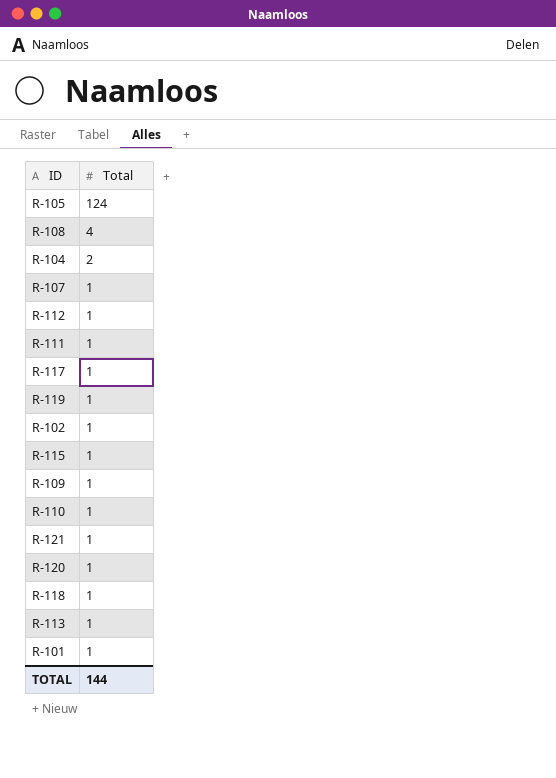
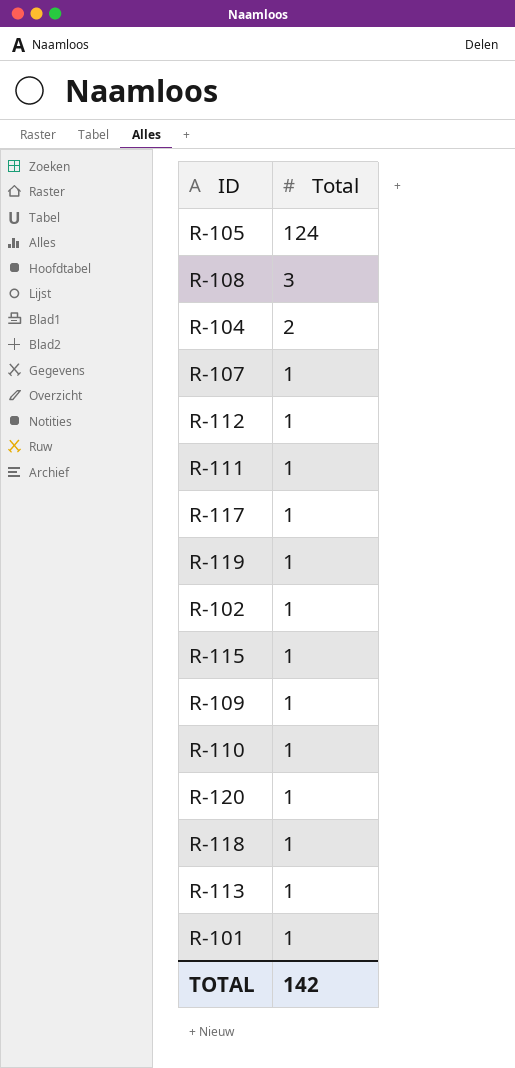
row R-121: 1 -> none
R-108 | Total: 4 -> 3
TOTAL | Total: 144 -> 142

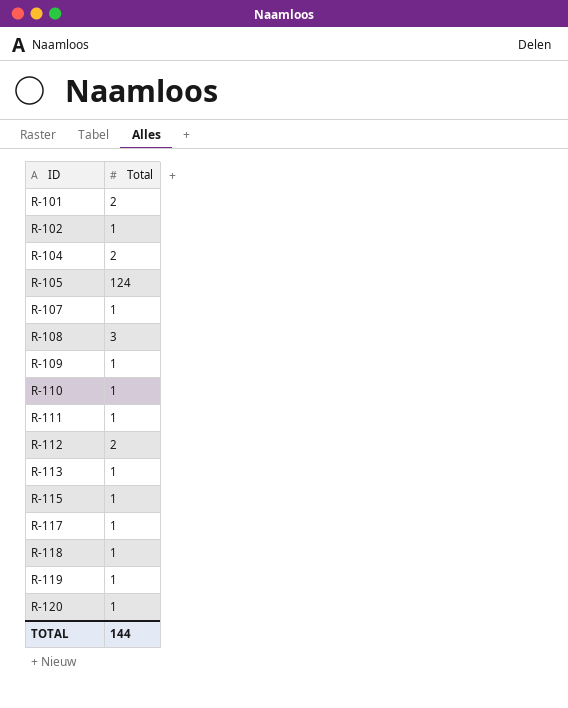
row order: Total descending -> ID ascending
R-101 | Total: 1 -> 2
R-112 | Total: 1 -> 2
TOTAL | Total: 142 -> 144

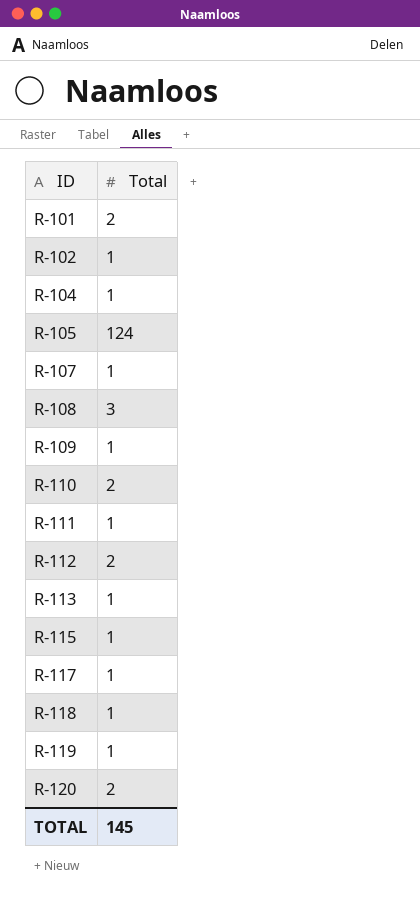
R-104 | Total: 2 -> 1
R-110 | Total: 1 -> 2
R-120 | Total: 1 -> 2
TOTAL | Total: 144 -> 145

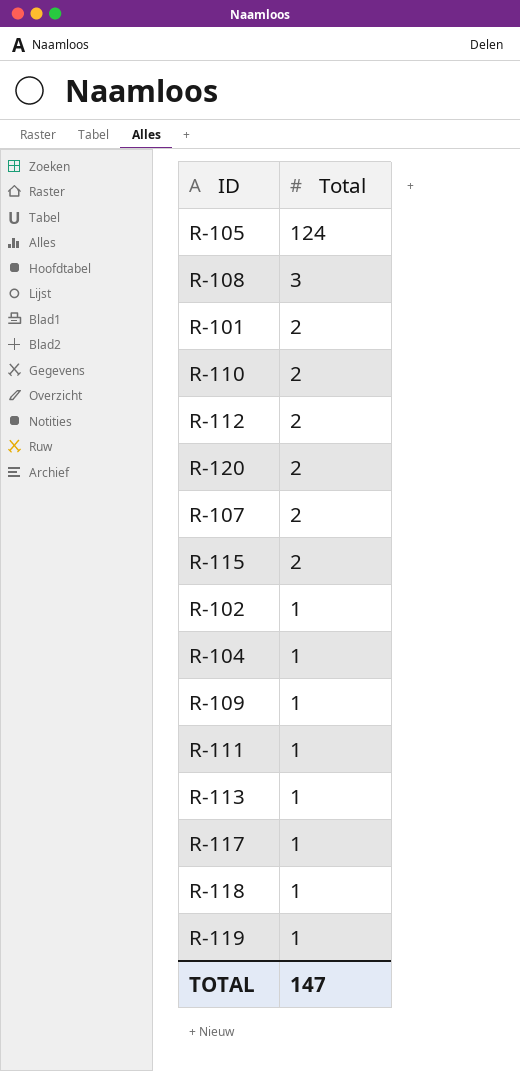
row order: ID ascending -> Total descending
R-107 | Total: 1 -> 2
R-115 | Total: 1 -> 2
TOTAL | Total: 145 -> 147

